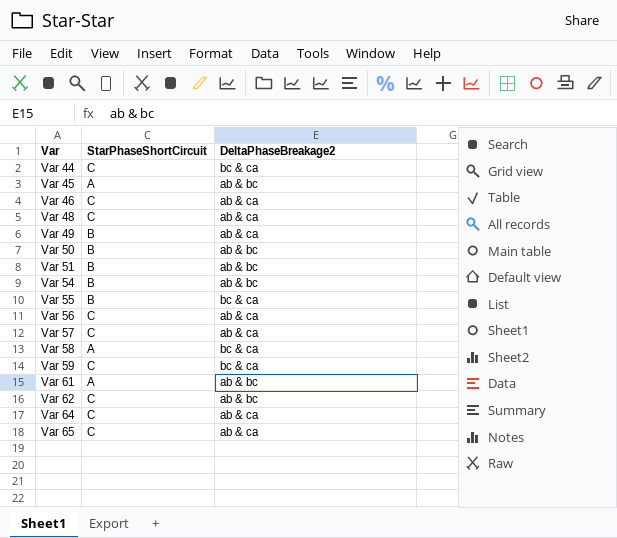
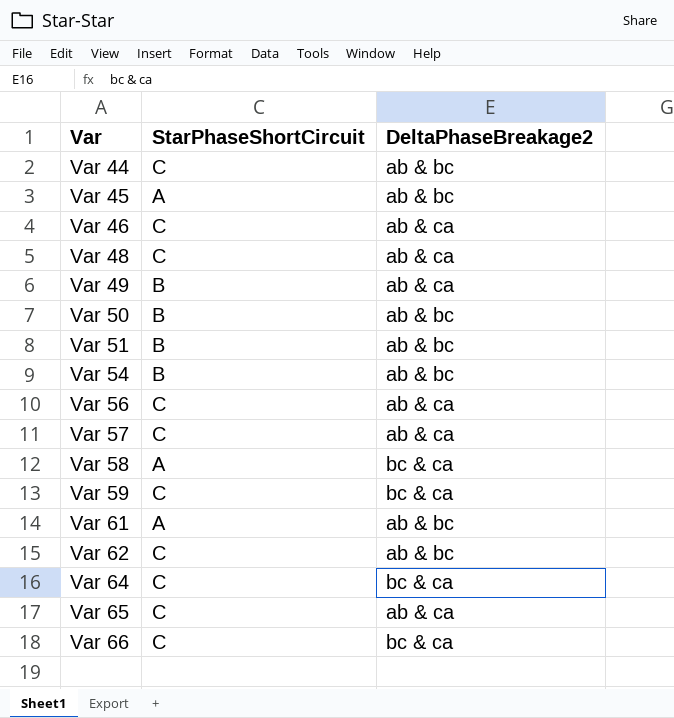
row Var 55: B | bc & ca -> none
Var 44 | DeltaPhaseBreakage2: bc & ca -> ab & bc
Var 64 | DeltaPhaseBreakage2: ab & ca -> bc & ca
row Var 66: none -> C | bc & ca

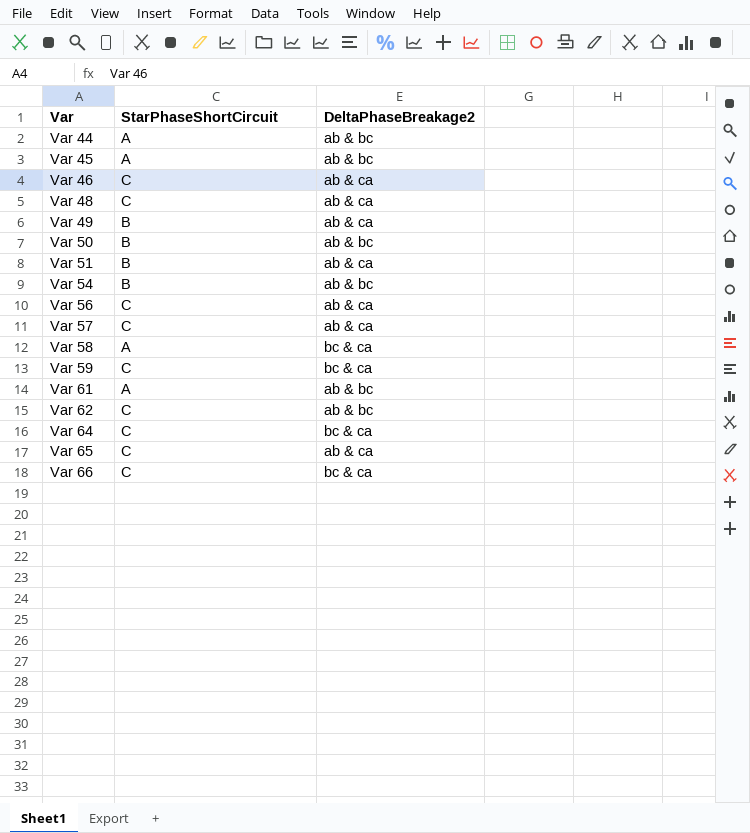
Var 44 | StarPhaseShortCircuit: C -> A
Var 51 | DeltaPhaseBreakage2: ab & bc -> ab & ca

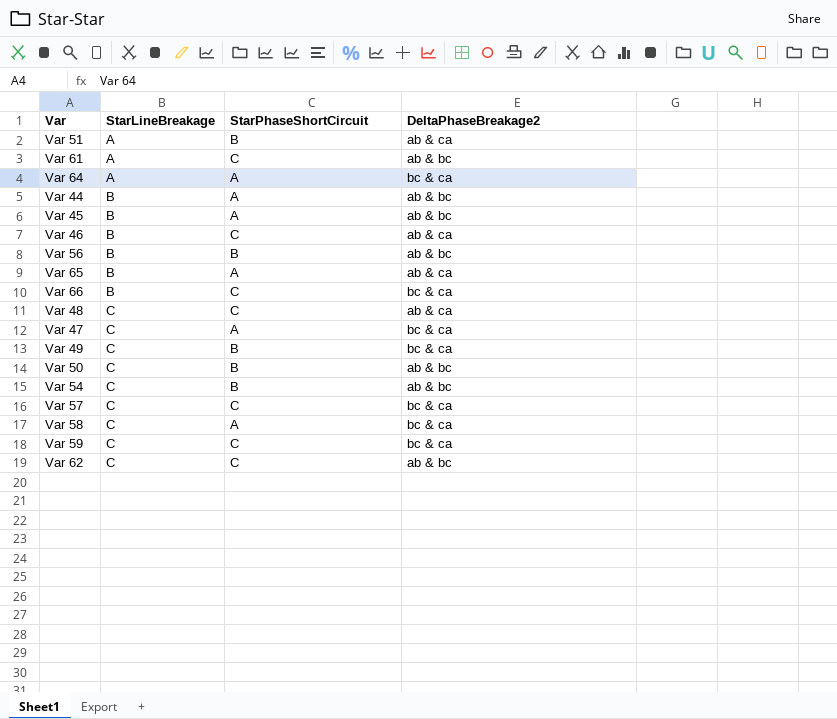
row order: Var ascending -> StarLineBreakage ascending
column StarLineBreakage | position: none -> 2
Var 61 | StarPhaseShortCircuit: A -> C
Var 64 | StarPhaseShortCircuit: C -> A
Var 56 | StarPhaseShortCircuit: C -> B
Var 56 | DeltaPhaseBreakage2: ab & ca -> ab & bc
Var 65 | StarPhaseShortCircuit: C -> A
row Var 47: none -> C | A | bc & ca
Var 49 | DeltaPhaseBreakage2: ab & ca -> bc & ca
Var 57 | DeltaPhaseBreakage2: ab & ca -> bc & ca

